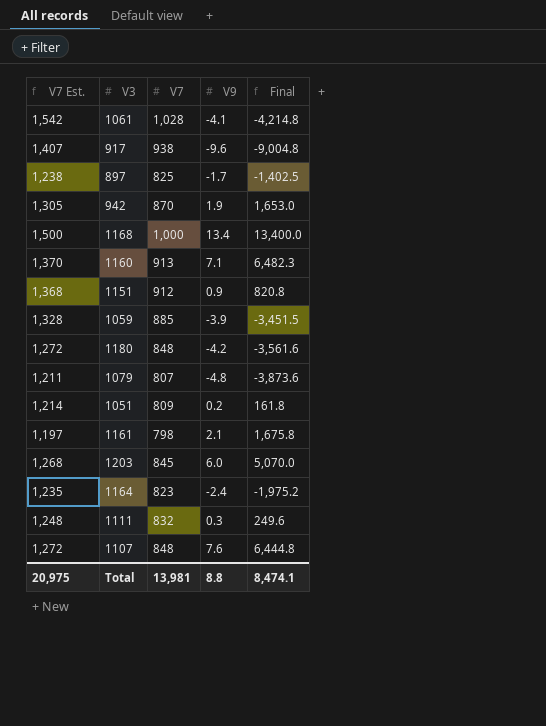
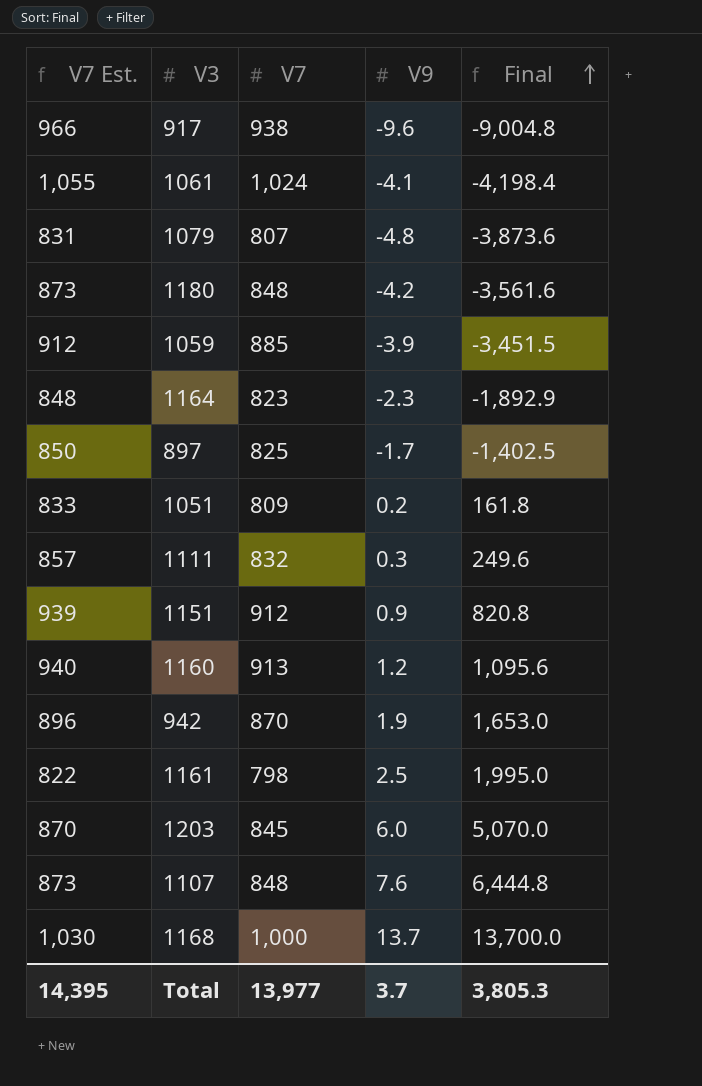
row order: none -> Final ascending
column V7 Est. | formula: [V7] * 1.5 -> [V7] * 1.03
1061 | V7: 1,028 -> 1,024
1061 | Final: -4,214.8 -> -4,198.4
1164 | V9: -2.4 -> -2.3
1164 | Final: -1,975.2 -> -1,892.9
1160 | V9: 7.1 -> 1.2
1160 | Final: 6,482.3 -> 1,095.6
1161 | V9: 2.1 -> 2.5
1161 | Final: 1,675.8 -> 1,995.0
1168 | V9: 13.4 -> 13.7
1168 | Final: 13,400.0 -> 13,700.0
Total | V7 Est.: 20,975 -> 14,395
Total | V7: 13,981 -> 13,977
Total | V9: 8.8 -> 3.7
Total | Final: 8,474.1 -> 3,805.3

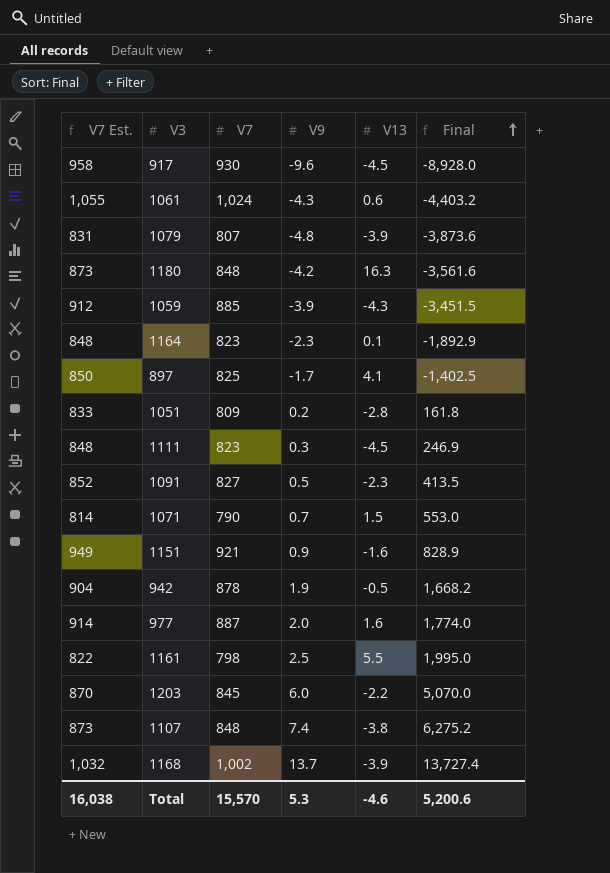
column V13 | position: none -> 5
row 1160: 940 | 913 | 1.2 | 1,095.6 -> none
917 | V7 Est.: 966 -> 958
917 | V7: 938 -> 930
917 | Final: -9,004.8 -> -8,928.0
1061 | V9: -4.1 -> -4.3
1061 | Final: -4,198.4 -> -4,403.2
1111 | V7 Est.: 857 -> 848
1111 | V7: 832 -> 823
1111 | Final: 249.6 -> 246.9
row 1091: none -> 852 | 827 | 0.5 | -2.3 | 413.5
row 1071: none -> 814 | 790 | 0.7 | 1.5 | 553.0
1151 | V7 Est.: 939 -> 949
1151 | V7: 912 -> 921
1151 | Final: 820.8 -> 828.9
942 | V7 Est.: 896 -> 904
942 | V7: 870 -> 878
942 | Final: 1,653.0 -> 1,668.2
row 977: none -> 914 | 887 | 2.0 | 1.6 | 1,774.0
1107 | V9: 7.6 -> 7.4
1107 | Final: 6,444.8 -> 6,275.2
1168 | V7 Est.: 1,030 -> 1,032
1168 | V7: 1,000 -> 1,002
1168 | Final: 13,700.0 -> 13,727.4
Total | V7 Est.: 14,395 -> 16,038
Total | V7: 13,977 -> 15,570
Total | V9: 3.7 -> 5.3
Total | Final: 3,805.3 -> 5,200.6

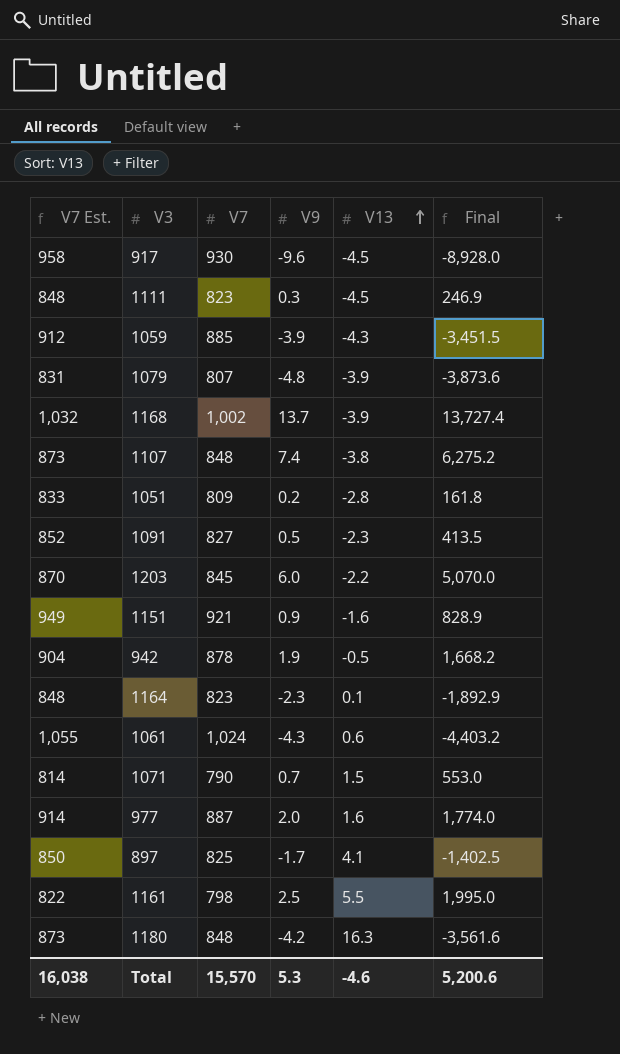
row order: Final ascending -> V13 ascending

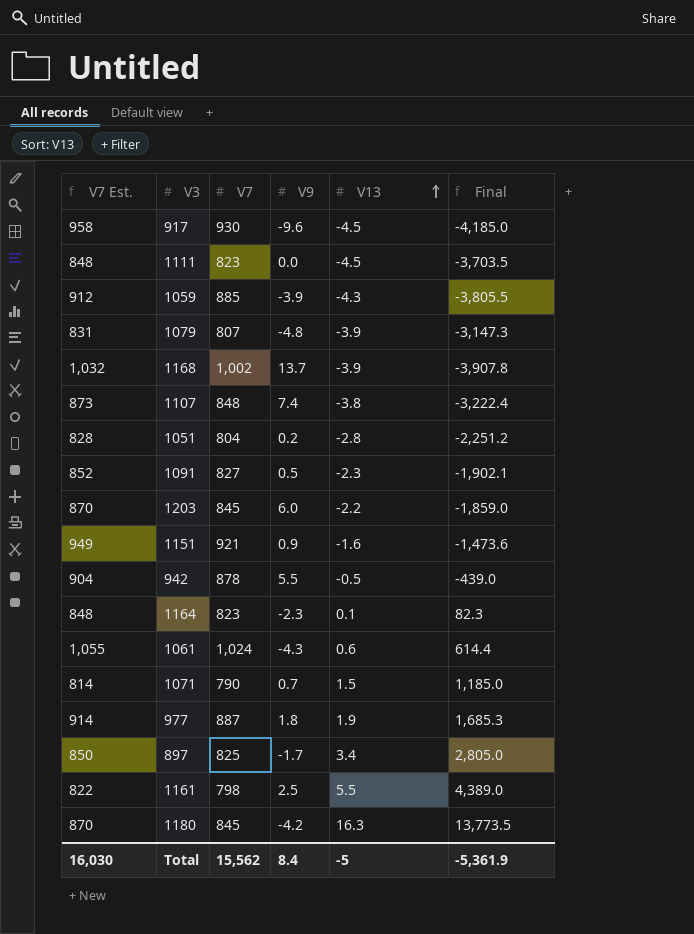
column Final | formula: [V7] * [V9] -> [V7] * [V13]
1111 | V9: 0.3 -> 0.0
1051 | V7 Est.: 833 -> 828
1051 | V7: 809 -> 804
942 | V9: 1.9 -> 5.5
977 | V9: 2.0 -> 1.8
977 | V13: 1.6 -> 1.9
897 | V13: 4.1 -> 3.4
1180 | V7 Est.: 873 -> 870
1180 | V7: 848 -> 845
Total | V7 Est.: 16,038 -> 16,030
Total | V7: 15,570 -> 15,562
Total | V9: 5.3 -> 8.4
Total | V13: -4.6 -> -5
Total | Final: 5,200.6 -> -5,361.9

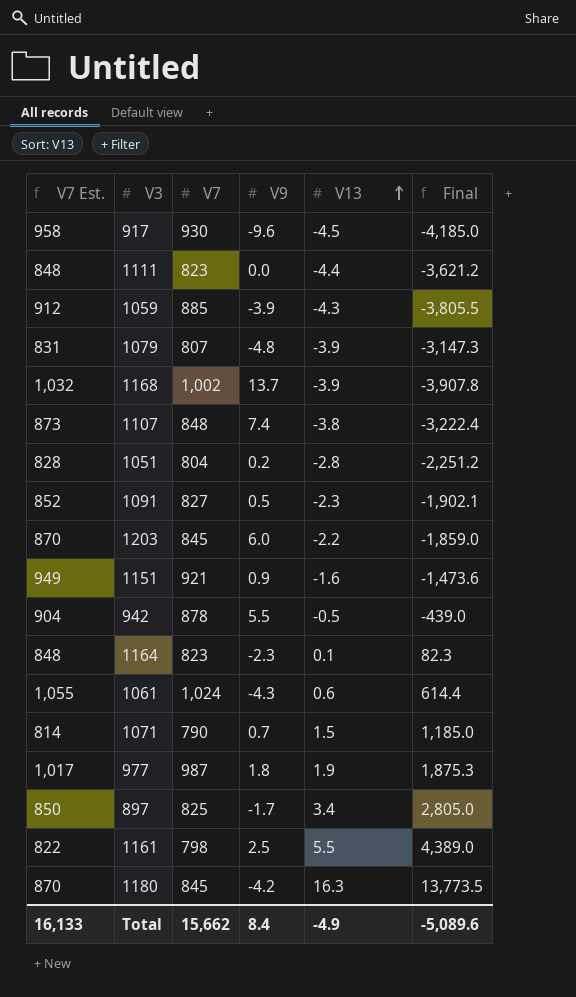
1111 | V13: -4.5 -> -4.4
1111 | Final: -3,703.5 -> -3,621.2
977 | V7 Est.: 914 -> 1,017
977 | V7: 887 -> 987
977 | Final: 1,685.3 -> 1,875.3
Total | V7 Est.: 16,030 -> 16,133
Total | V7: 15,562 -> 15,662
Total | V13: -5 -> -4.9
Total | Final: -5,361.9 -> -5,089.6

